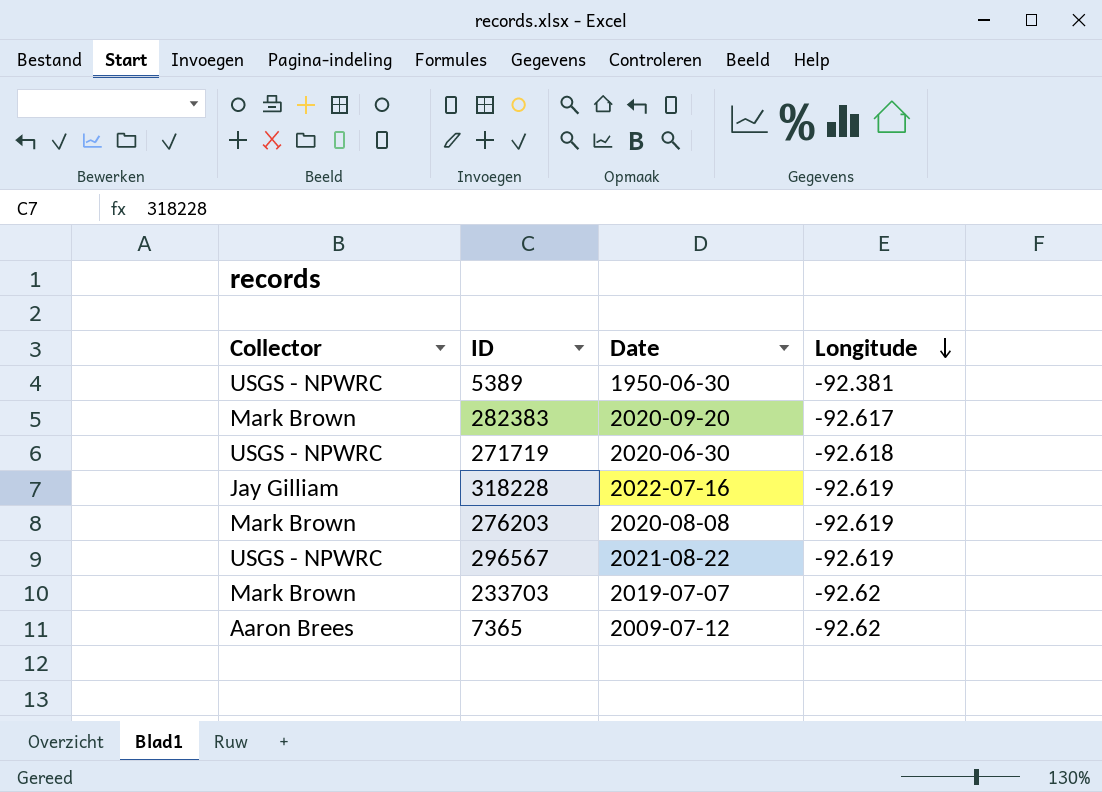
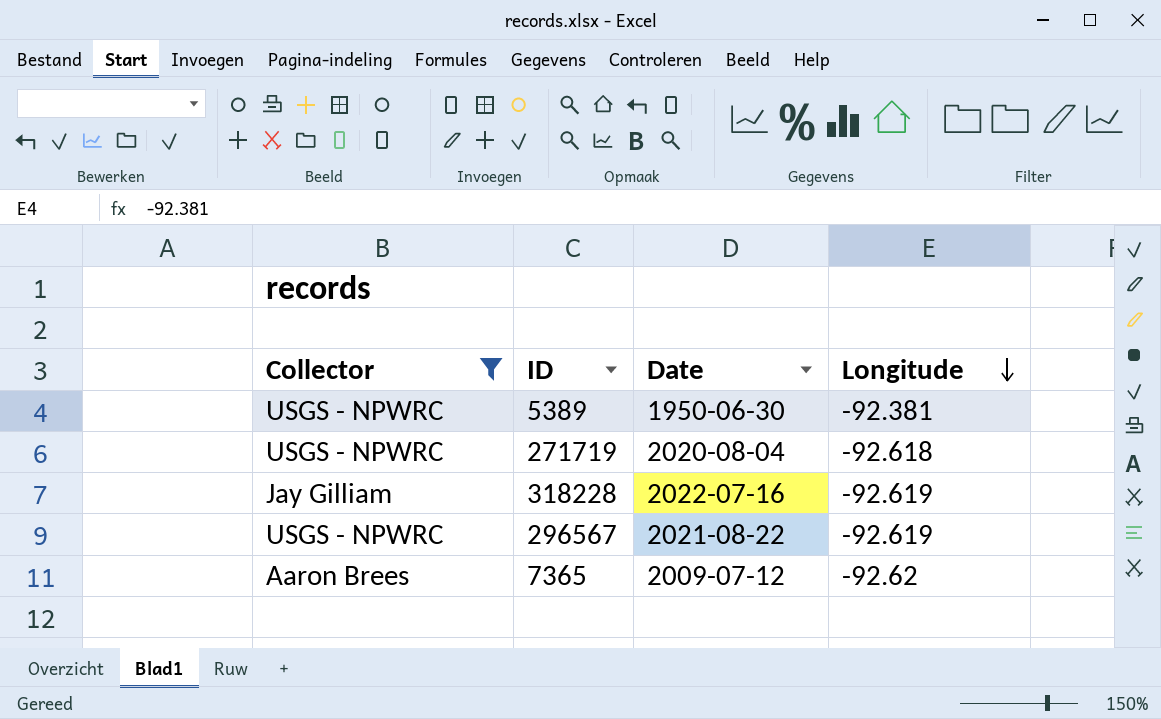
filter: none -> Collector != Mark Brown
271719 | Date: 2020-06-30 -> 2020-08-04

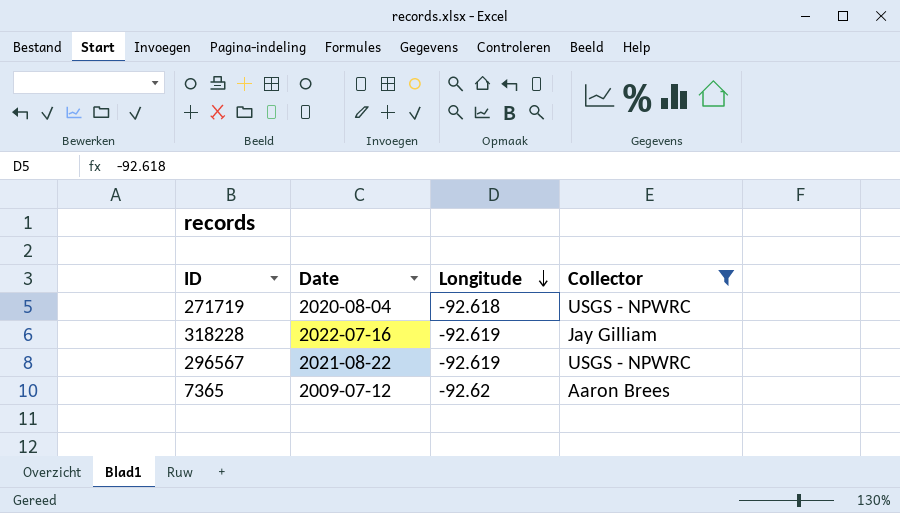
column Collector | position: 1 -> 4
row 5389: USGS - NPWRC | 1950-06-30 | -92.381 -> none

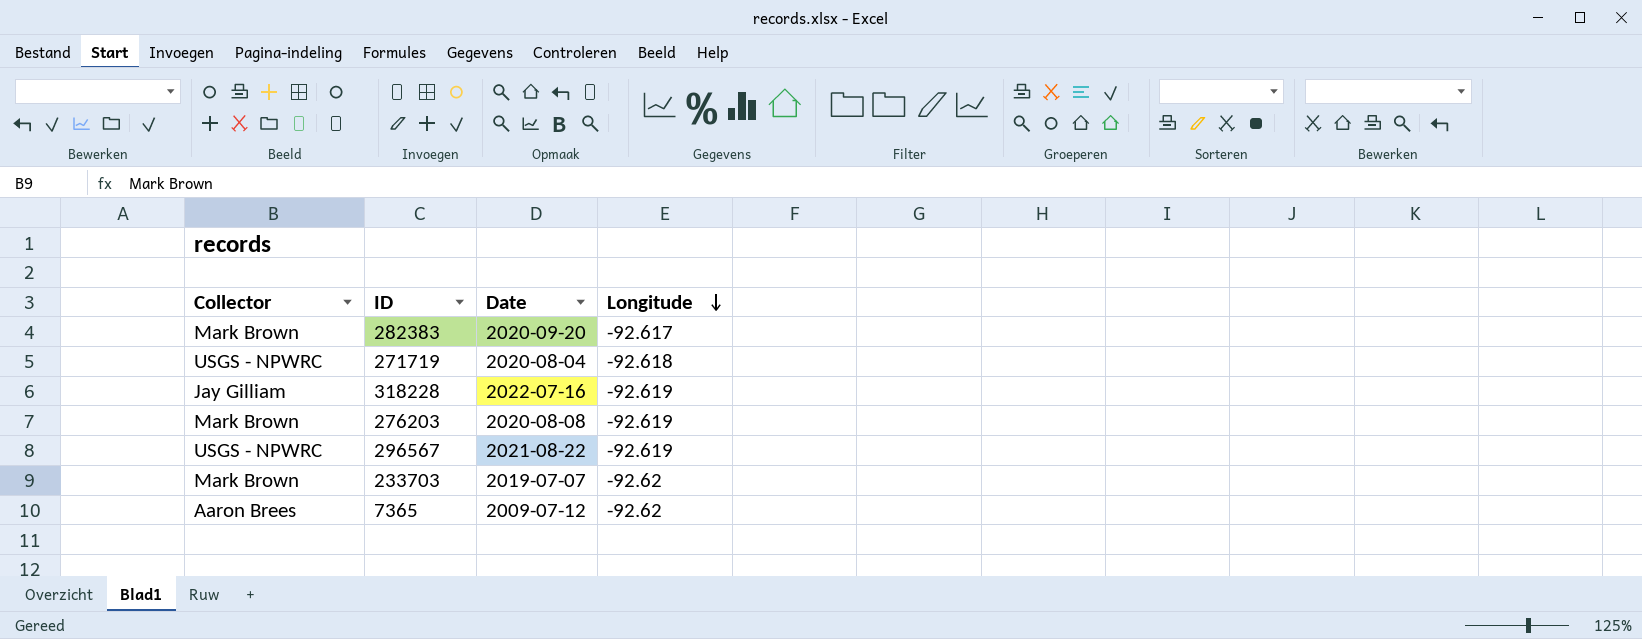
filter: Collector != Mark Brown -> none
column Collector | position: 4 -> 1

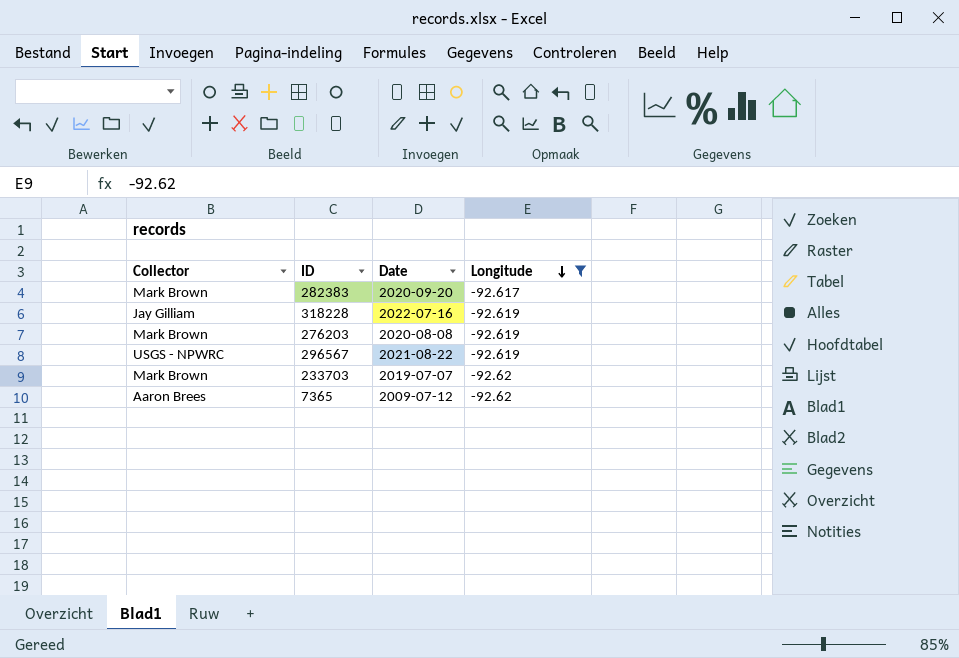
filter: none -> Longitude != -92.618

